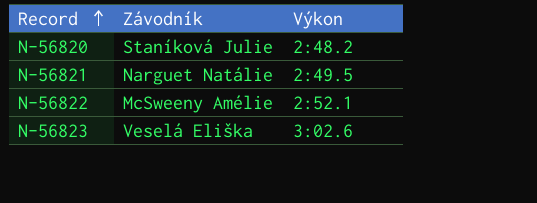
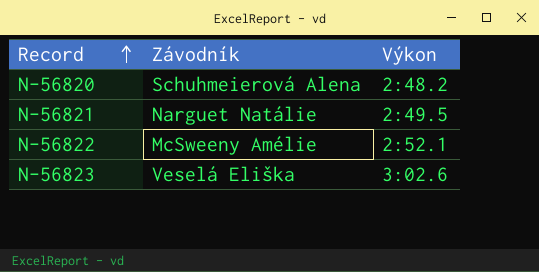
N-56820 | Závodník: Staníková Julie -> Schuhmeierová Alena

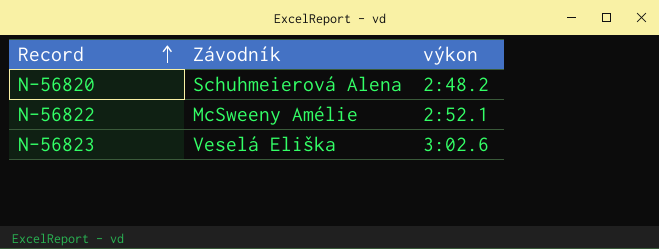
column name: Výkon -> výkon
row N-56821: Narguet Natálie | 2:49.5 -> none

